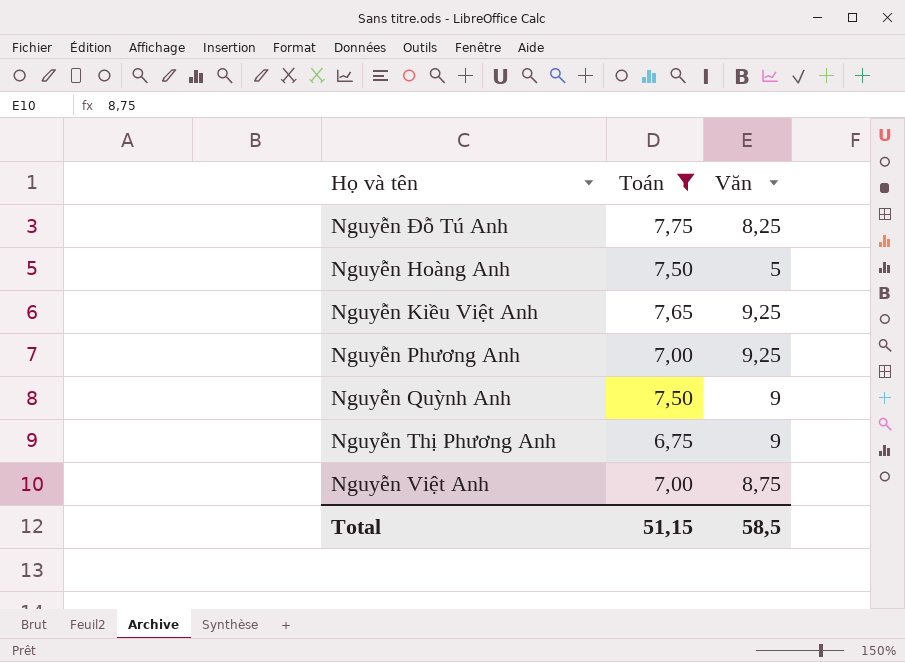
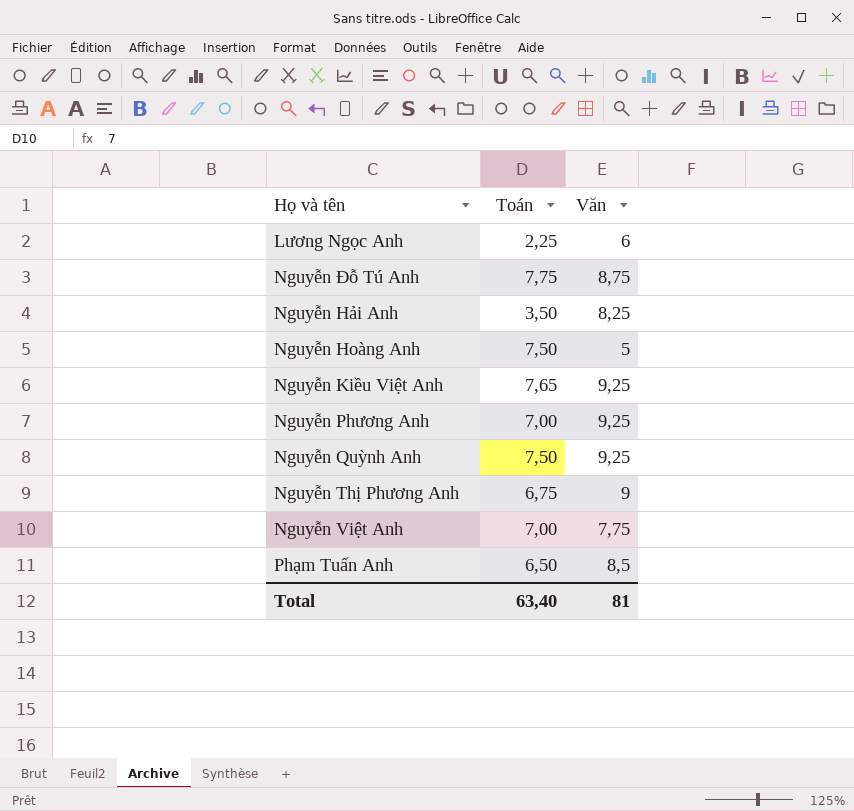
filter: Toán >= 6,75 -> none
Nguyễn Đỗ Tú Anh | Văn: 8,25 -> 8,75
Nguyễn Quỳnh Anh | Văn: 9 -> 9,25
Nguyễn Việt Anh | Văn: 8,75 -> 7,75
Total | Toán: 51,15 -> 63,40
Total | Văn: 58,5 -> 81

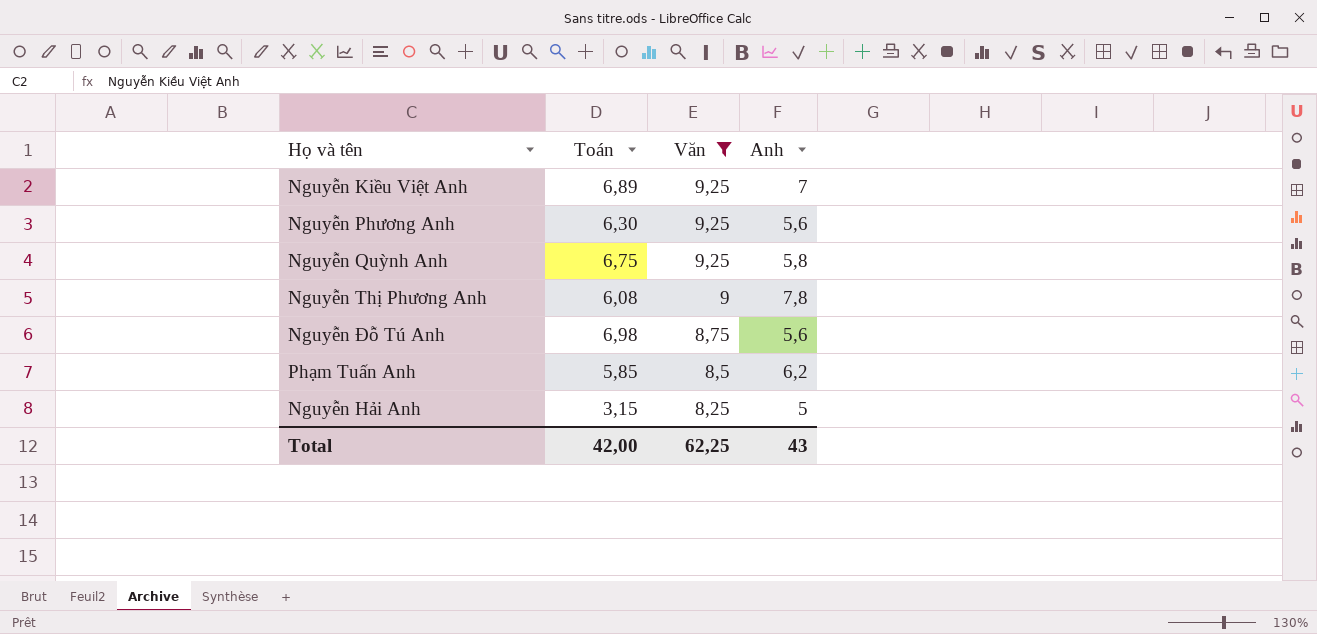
filter: none -> Văn >= 8,25
row order: none -> Văn descending
column Anh | position: none -> 4
Nguyễn Kiều Việt Anh | Toán: 7,65 -> 6,89
Nguyễn Phương Anh | Toán: 7,00 -> 6,30
Nguyễn Quỳnh Anh | Toán: 7,50 -> 6,75
Nguyễn Thị Phương Anh | Toán: 6,75 -> 6,08
Nguyễn Đỗ Tú Anh | Toán: 7,75 -> 6,98
Phạm Tuấn Anh | Toán: 6,50 -> 5,85
Nguyễn Hải Anh | Toán: 3,50 -> 3,15
Total | Toán: 63,40 -> 42,00
Total | Văn: 81 -> 62,25

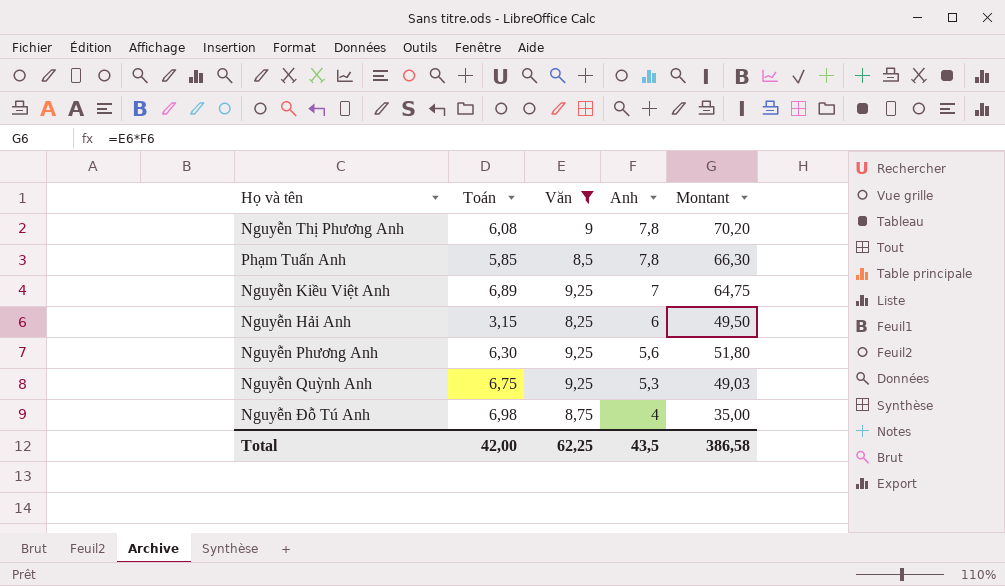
row order: Văn descending -> Anh descending
column Montant | formula: none -> [Văn] * [Anh]
Phạm Tuấn Anh | Anh: 6,2 -> 7,8
Nguyễn Hải Anh | Anh: 5 -> 6
Nguyễn Quỳnh Anh | Anh: 5,8 -> 5,3
Nguyễn Đỗ Tú Anh | Anh: 5,6 -> 4
Total | Anh: 43 -> 43,5

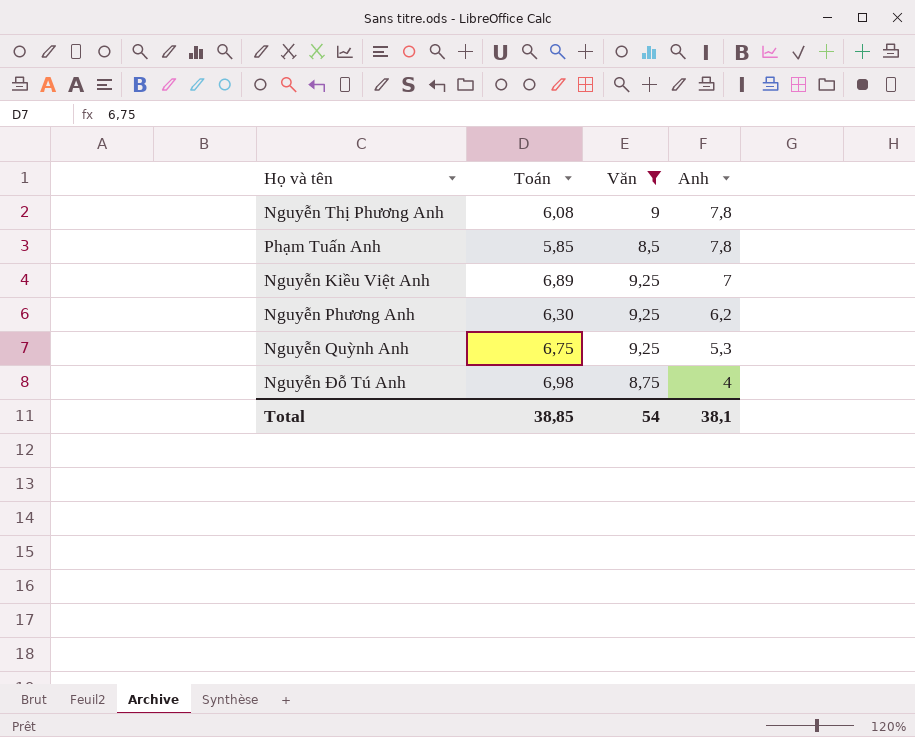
column Montant | formula: [Văn] * [Anh] -> none
row Nguyễn Hải Anh: 3,15 | 8,25 | 6 | 49,50 -> none
Nguyễn Phương Anh | Anh: 5,6 -> 6,2
Total | Toán: 42,00 -> 38,85
Total | Văn: 62,25 -> 54
Total | Anh: 43,5 -> 38,1

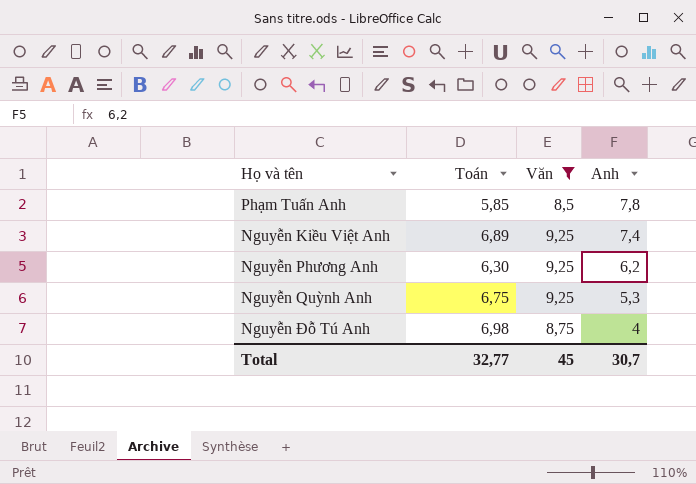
row Nguyễn Thị Phương Anh: 6,08 | 9 | 7,8 -> none
Nguyễn Kiều Việt Anh | Anh: 7 -> 7,4
Total | Toán: 38,85 -> 32,77
Total | Văn: 54 -> 45
Total | Anh: 38,1 -> 30,7

